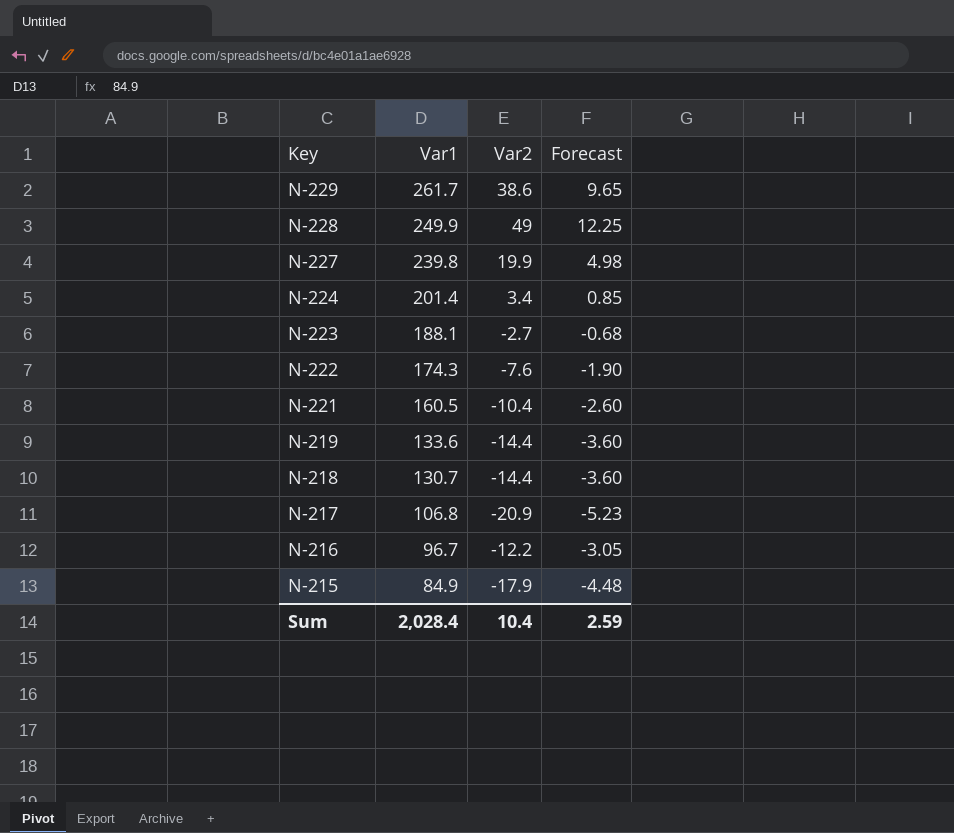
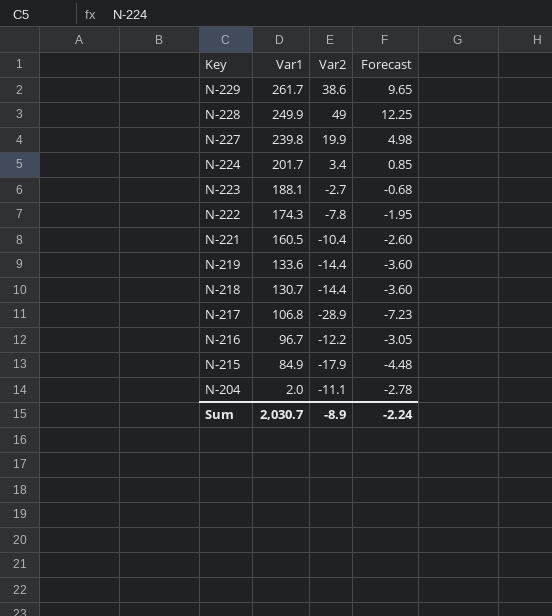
N-224 | Var1: 201.4 -> 201.7
N-222 | Var2: -7.6 -> -7.8
N-222 | Forecast: -1.90 -> -1.95
N-217 | Var2: -20.9 -> -28.9
N-217 | Forecast: -5.23 -> -7.23
row N-204: none -> 2.0 | -11.1 | -2.78
Sum | Var1: 2,028.4 -> 2,030.7
Sum | Var2: 10.4 -> -8.9
Sum | Forecast: 2.59 -> -2.24

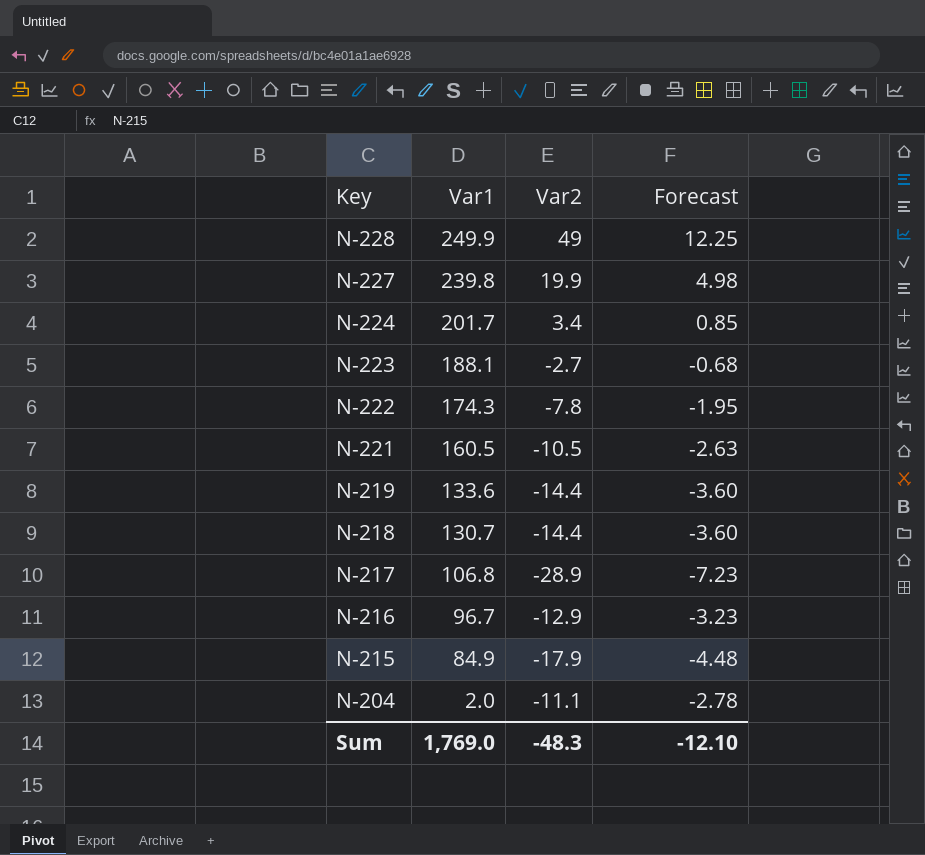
row N-229: 261.7 | 38.6 | 9.65 -> none
N-221 | Var2: -10.4 -> -10.5
N-221 | Forecast: -2.60 -> -2.63
N-216 | Var2: -12.2 -> -12.9
N-216 | Forecast: -3.05 -> -3.23
Sum | Var1: 2,030.7 -> 1,769.0
Sum | Var2: -8.9 -> -48.3
Sum | Forecast: -2.24 -> -12.10

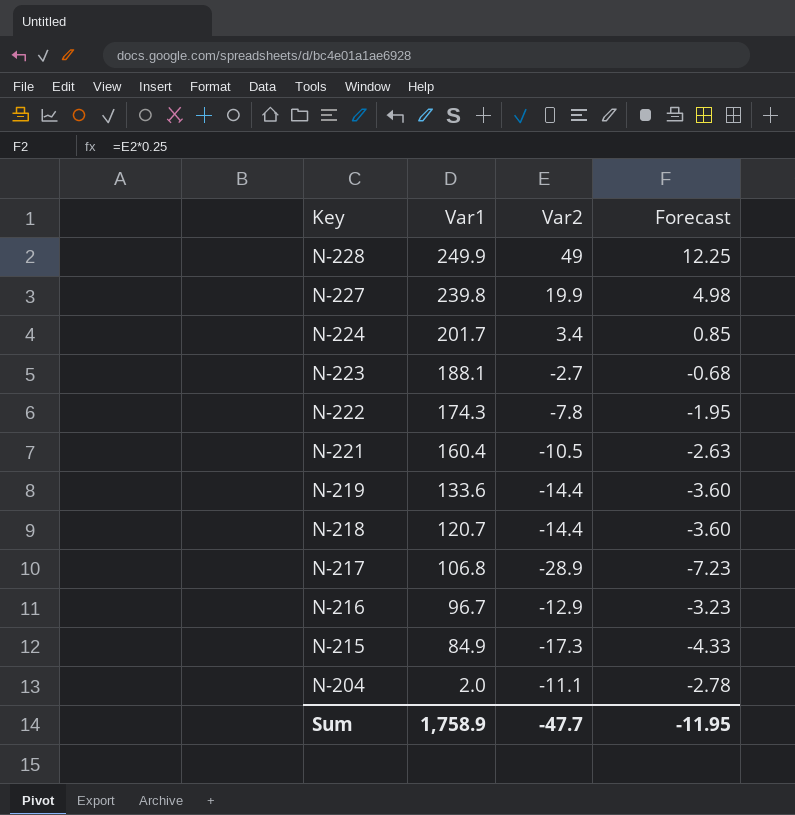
N-221 | Var1: 160.5 -> 160.4
N-218 | Var1: 130.7 -> 120.7
N-215 | Var2: -17.9 -> -17.3
N-215 | Forecast: -4.48 -> -4.33
Sum | Var1: 1,769.0 -> 1,758.9
Sum | Var2: -48.3 -> -47.7
Sum | Forecast: -12.10 -> -11.95

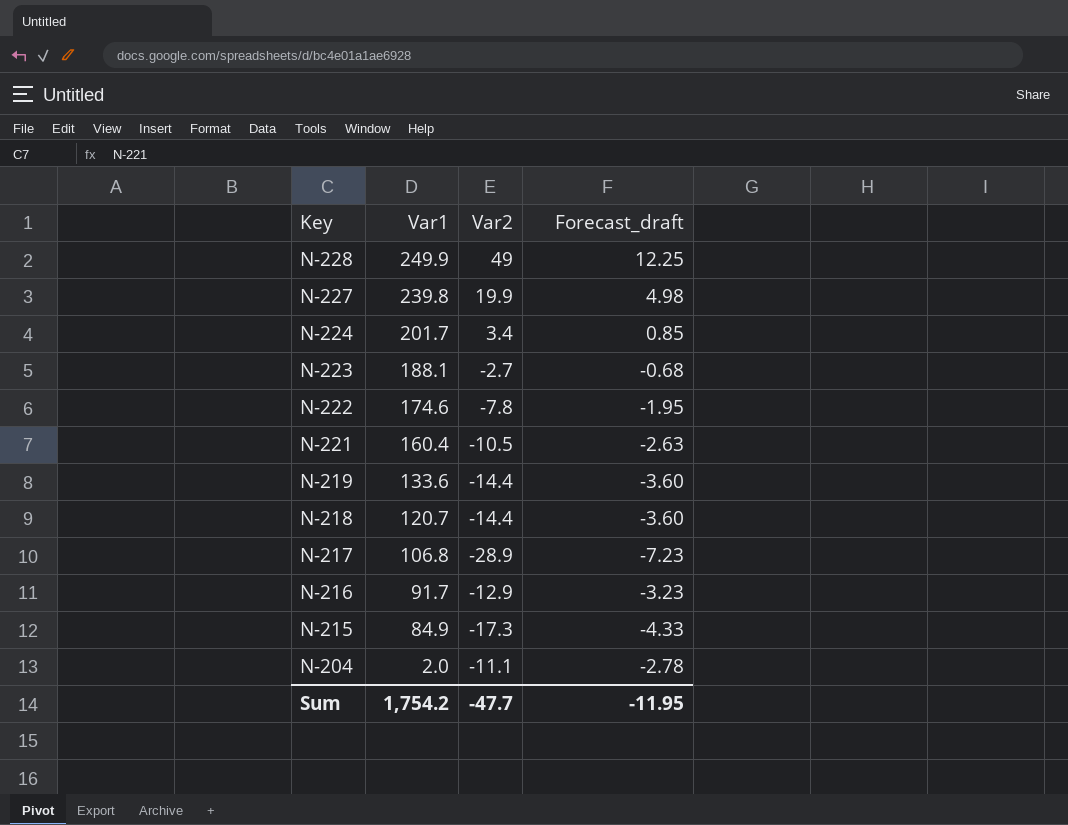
column name: Forecast -> Forecast_draft
N-222 | Var1: 174.3 -> 174.6
N-216 | Var1: 96.7 -> 91.7
Sum | Var1: 1,758.9 -> 1,754.2

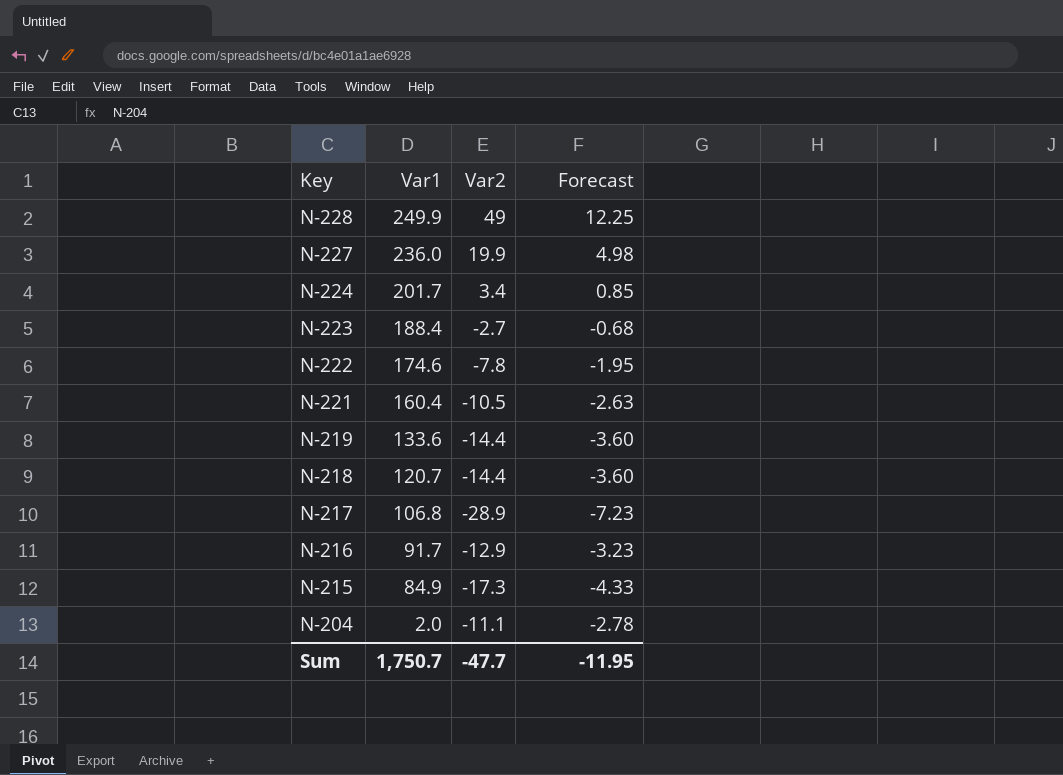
column name: Forecast_draft -> Forecast
N-227 | Var1: 239.8 -> 236.0
N-223 | Var1: 188.1 -> 188.4
Sum | Var1: 1,754.2 -> 1,750.7

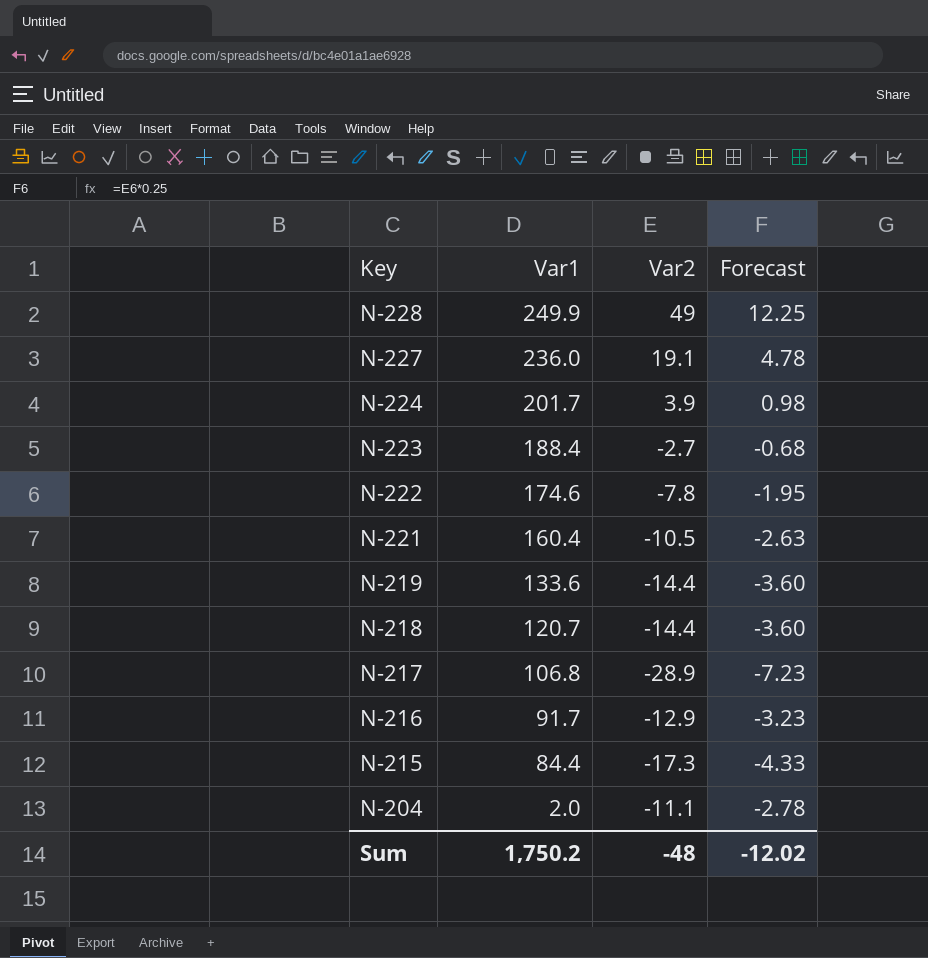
N-227 | Var2: 19.9 -> 19.1
N-227 | Forecast: 4.98 -> 4.78
N-224 | Var2: 3.4 -> 3.9
N-224 | Forecast: 0.85 -> 0.98
N-215 | Var1: 84.9 -> 84.4
Sum | Var1: 1,750.7 -> 1,750.2
Sum | Var2: -47.7 -> -48
Sum | Forecast: -11.95 -> -12.02

